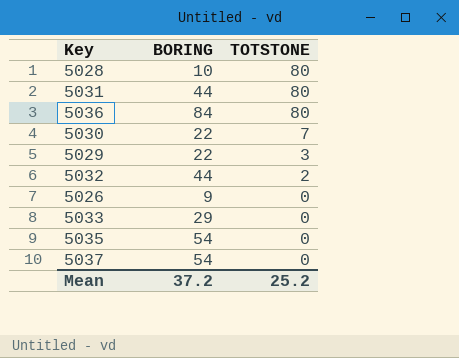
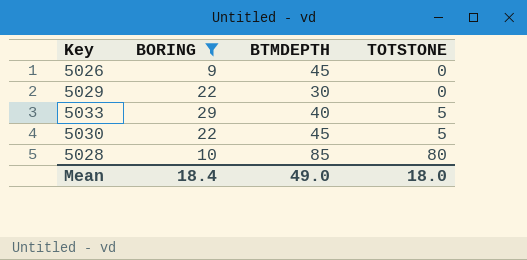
filter: none -> BORING <= 29
row order: TOTSTONE descending -> TOTSTONE ascending
column BTMDEPTH | position: none -> 3
5029 | TOTSTONE: 3 -> 0
5033 | TOTSTONE: 0 -> 5
5030 | TOTSTONE: 7 -> 5
Mean | BORING: 37.2 -> 18.4
Mean | TOTSTONE: 25.2 -> 18.0

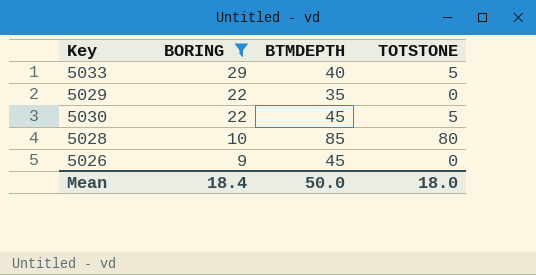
row order: TOTSTONE ascending -> BORING descending
5029 | BTMDEPTH: 30 -> 35
Mean | BTMDEPTH: 49.0 -> 50.0

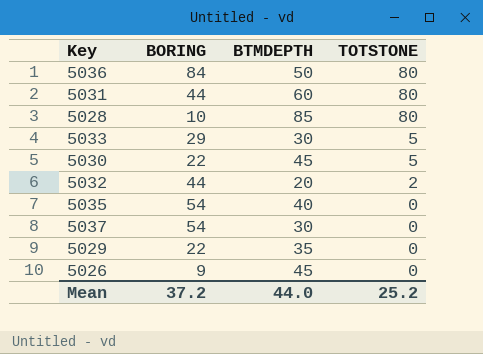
filter: BORING <= 29 -> none
row order: BORING descending -> TOTSTONE descending
5033 | BTMDEPTH: 40 -> 30
Mean | BORING: 18.4 -> 37.2
Mean | BTMDEPTH: 50.0 -> 44.0
Mean | TOTSTONE: 18.0 -> 25.2

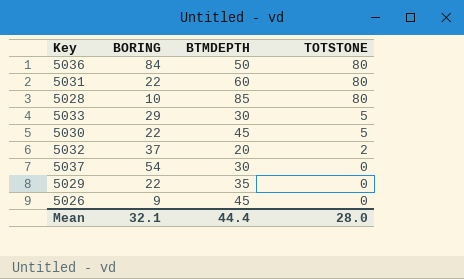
row 5035: 54 | 40 | 0 -> none
5031 | BORING: 44 -> 22
5032 | BORING: 44 -> 37
Mean | BORING: 37.2 -> 32.1
Mean | BTMDEPTH: 44.0 -> 44.4
Mean | TOTSTONE: 25.2 -> 28.0

